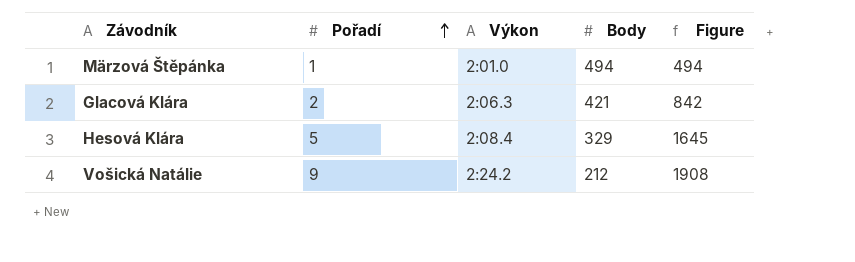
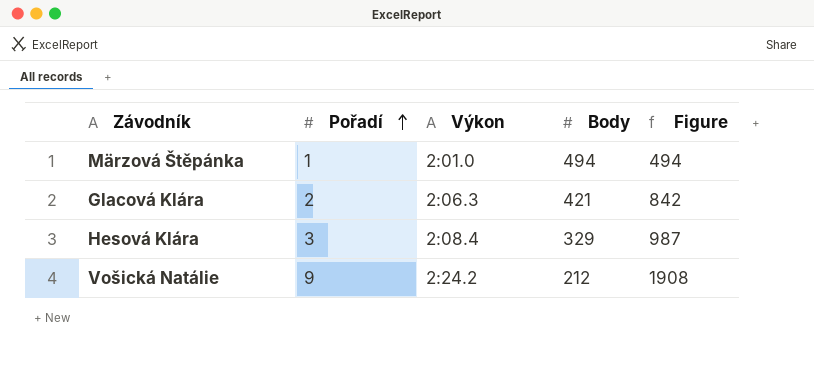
Hesová Klára | Pořadí: 5 -> 3
Hesová Klára | Figure: 1645 -> 987

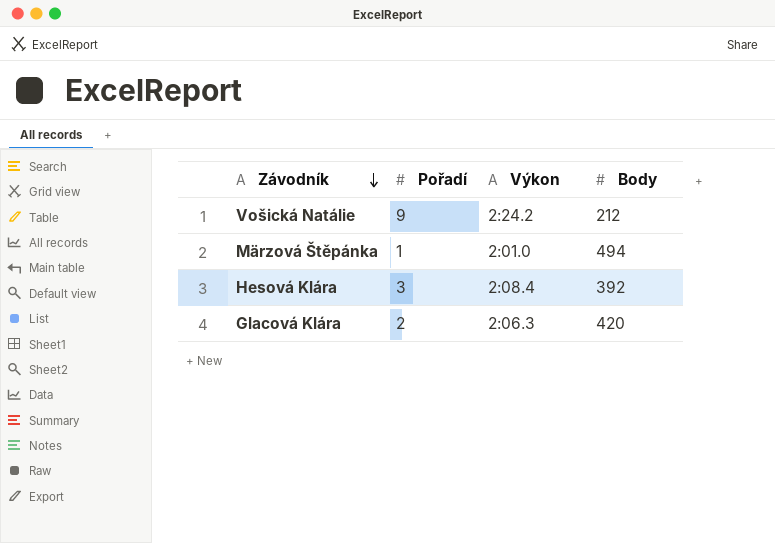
row order: Pořadí ascending -> Závodník descending
column Figure | formula: [Pořadí] * [Body] -> none
Hesová Klára | Body: 329 -> 392
Glacová Klára | Body: 421 -> 420

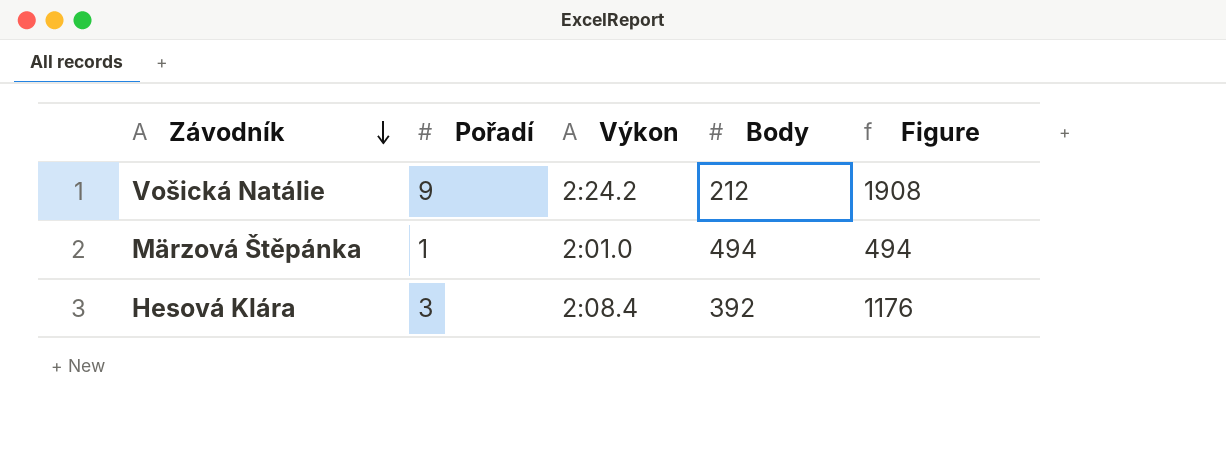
column Figure | formula: none -> [Pořadí] * [Body]
row Glacová Klára: 2 | 2:06.3 | 420 -> none

